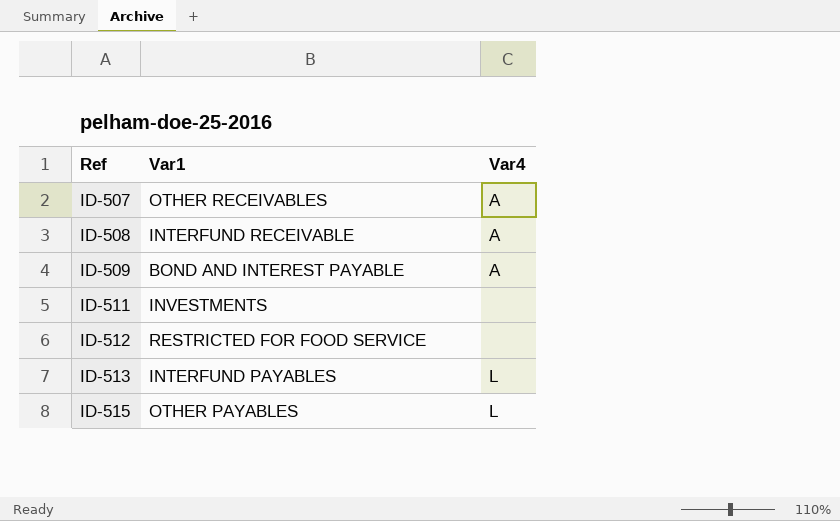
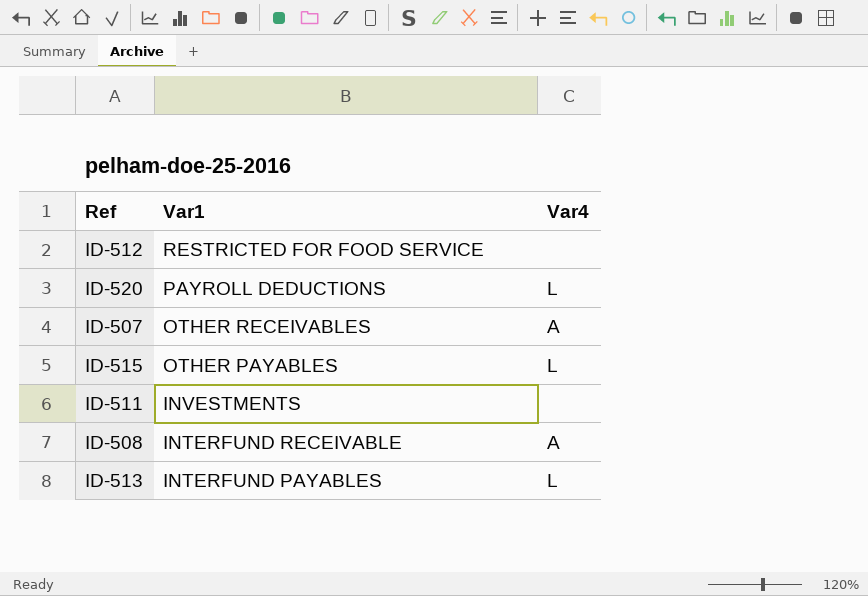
row order: Ref ascending -> Var1 descending
row ID-509: BOND AND INTEREST PAYABLE | A -> none
row ID-520: none -> PAYROLL DEDUCTIONS | L

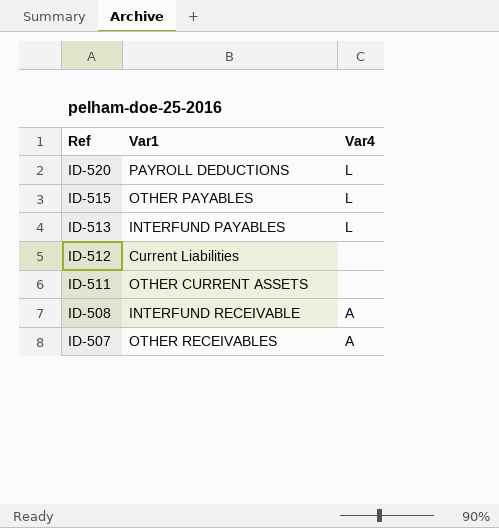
row order: Var1 descending -> Ref descending
ID-512 | Var1: RESTRICTED FOR FOOD SERVICE -> Current Liabilities
ID-511 | Var1: INVESTMENTS -> OTHER CURRENT ASSETS

